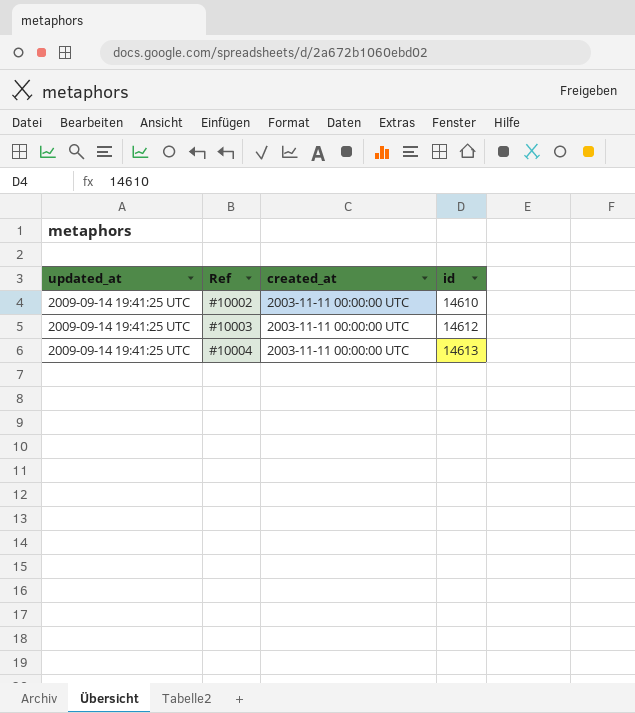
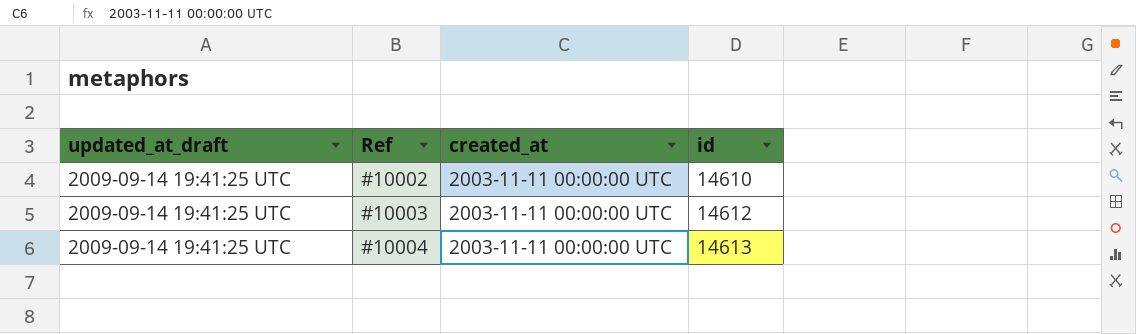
column name: updated_at -> updated_at_draft

